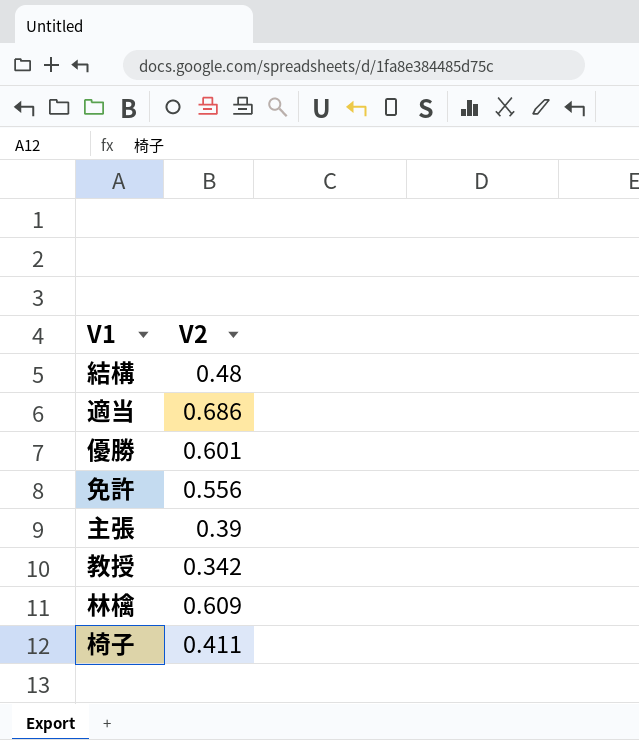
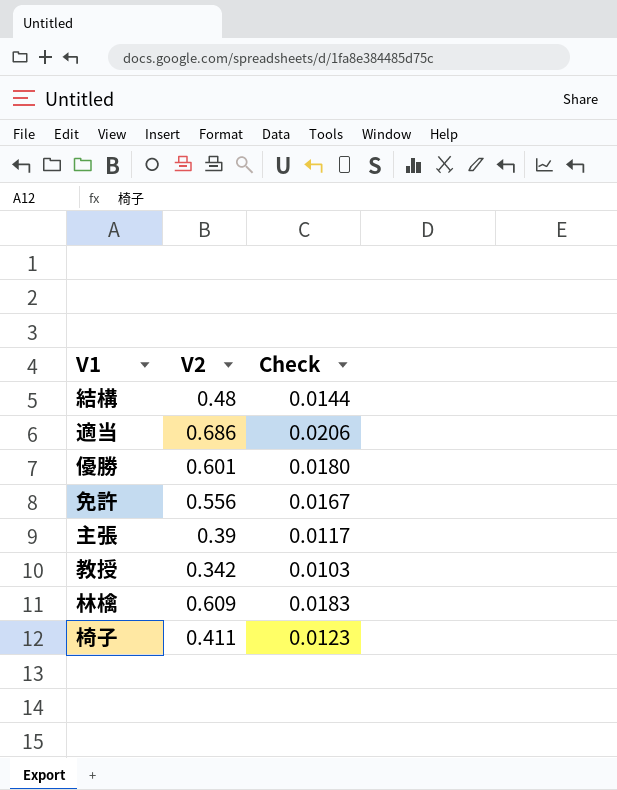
column Check | formula: none -> [V2] * 0.03

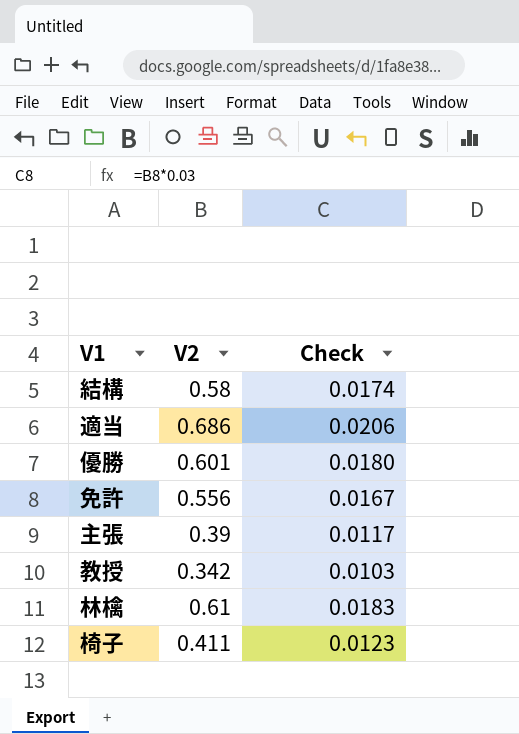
結構 | V2: 0.48 -> 0.58
結構 | Check: 0.0144 -> 0.0174
林檎 | V2: 0.609 -> 0.61

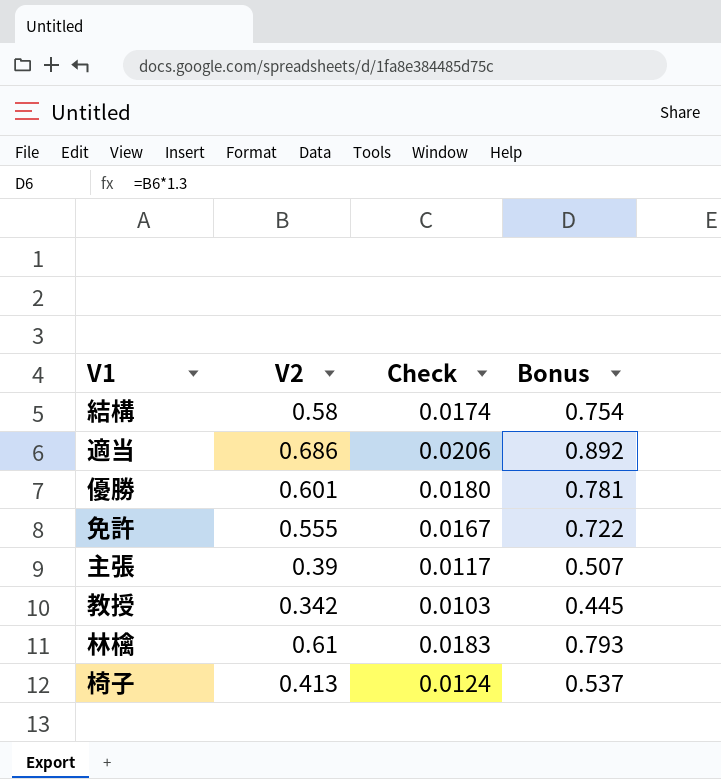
column Bonus | formula: none -> [V2] * 1.3
免許 | V2: 0.556 -> 0.555
椅子 | V2: 0.411 -> 0.413
椅子 | Check: 0.0123 -> 0.0124

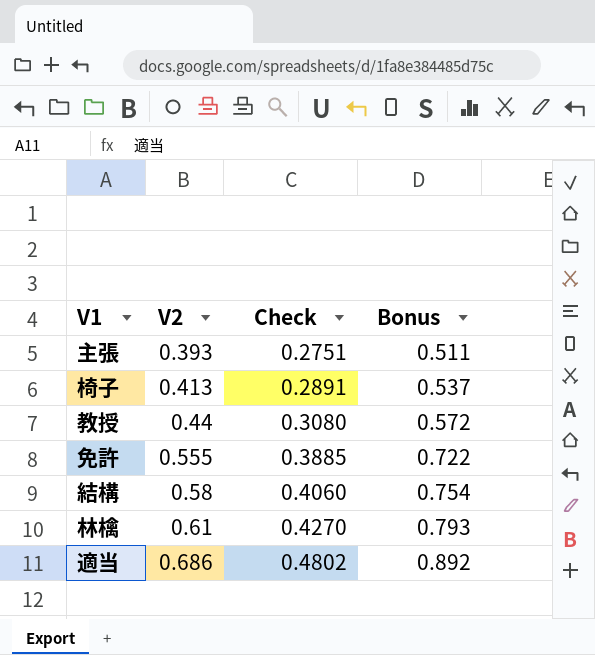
row order: none -> V2 ascending
column Check | formula: [V2] * 0.03 -> [V2] * 0.7
row 優勝: 0.601 | 0.0180 | 0.781 -> none
主張 | V2: 0.39 -> 0.393
主張 | Bonus: 0.507 -> 0.511
教授 | V2: 0.342 -> 0.44
教授 | Bonus: 0.445 -> 0.572

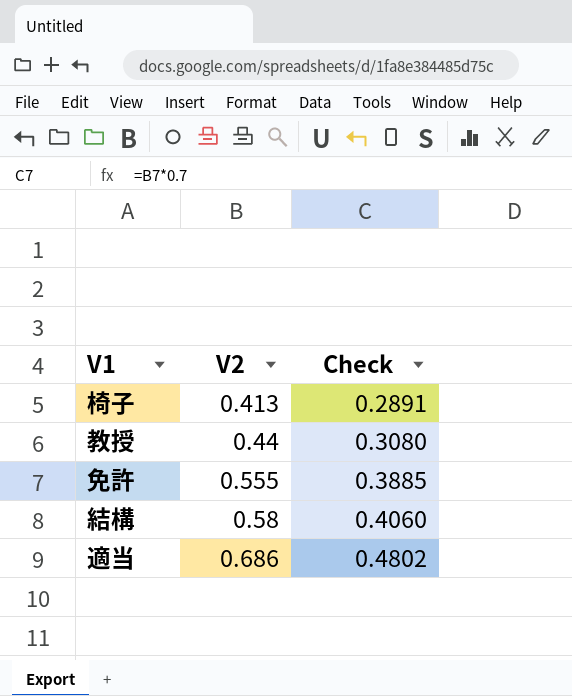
column Bonus | formula: [V2] * 1.3 -> none
row 主張: 0.393 | 0.2751 | 0.511 -> none
row 林檎: 0.61 | 0.4270 | 0.793 -> none

